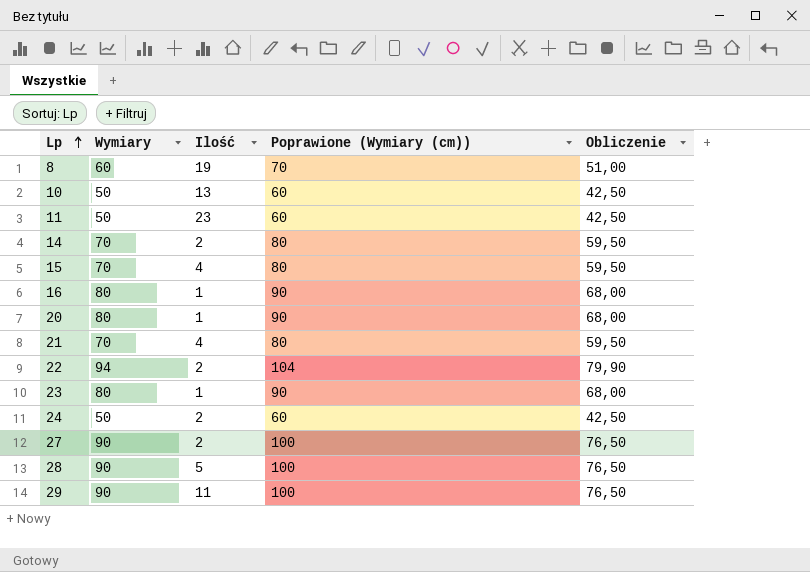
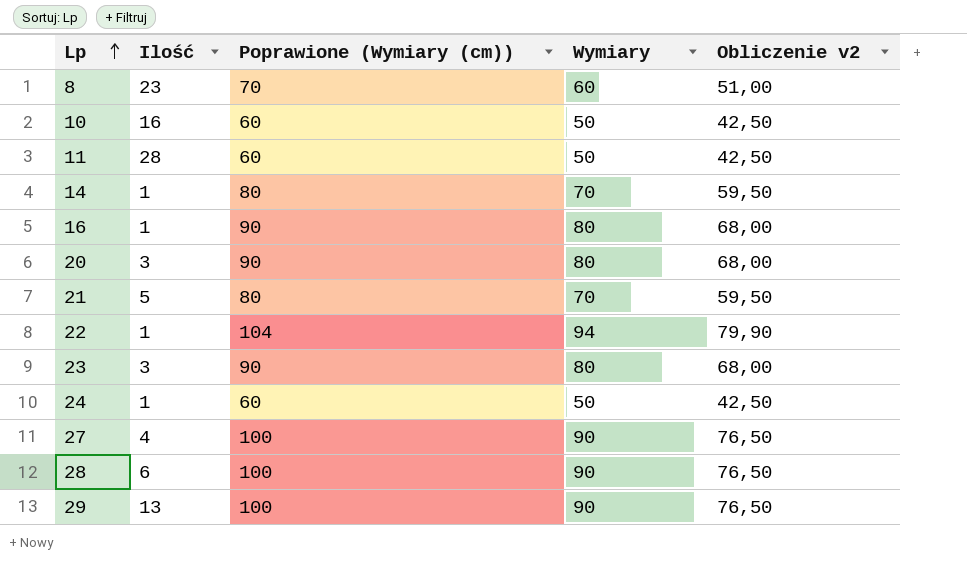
column Wymiary | position: 2 -> 4
column name: Obliczenie -> Obliczenie v2
row 15: 70 | 4 | 80 | 59,50 -> none
8 | Ilość: 19 -> 23
10 | Ilość: 13 -> 16
11 | Ilość: 23 -> 28
14 | Ilość: 2 -> 1
20 | Ilość: 1 -> 3
21 | Ilość: 4 -> 5
22 | Ilość: 2 -> 1
23 | Ilość: 1 -> 3
24 | Ilość: 2 -> 1
27 | Ilość: 2 -> 4
28 | Ilość: 5 -> 6
29 | Ilość: 11 -> 13

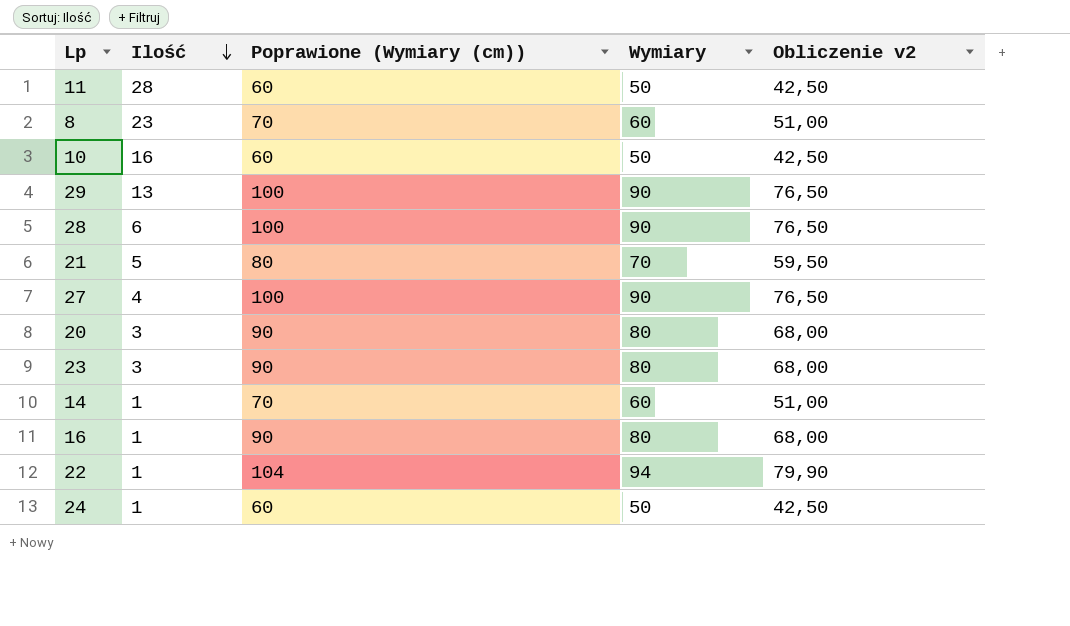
row order: Lp ascending -> Ilość descending
14 | Poprawione (Wymiary (cm)): 80 -> 70
14 | Wymiary: 70 -> 60
14 | Obliczenie v2: 59,50 -> 51,00

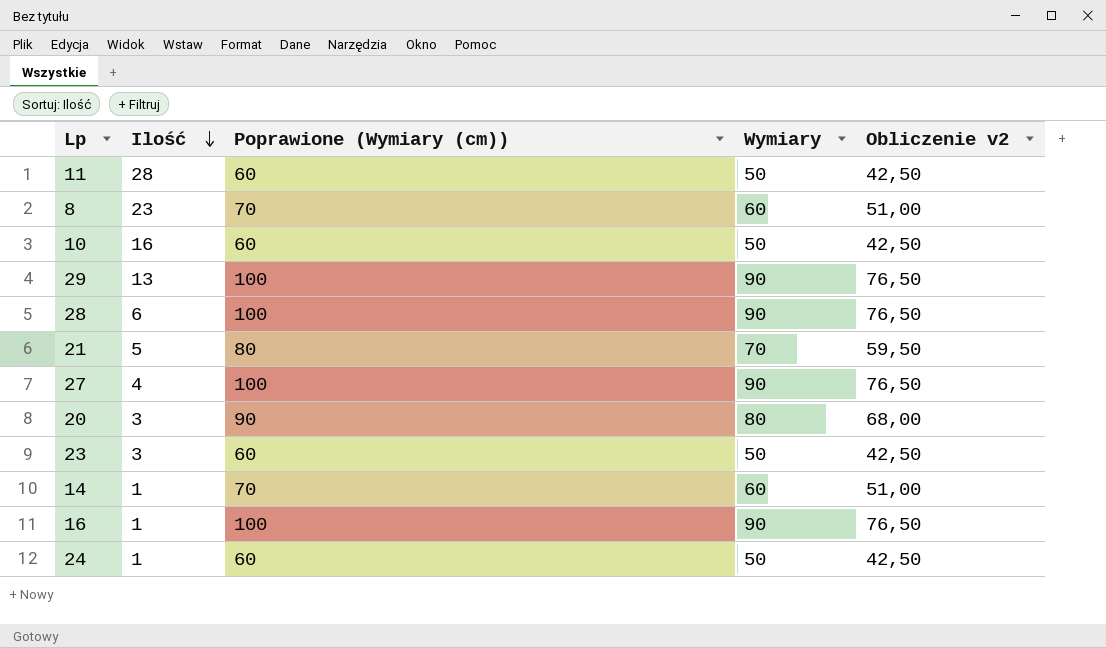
row 22: 1 | 104 | 94 | 79,90 -> none
23 | Poprawione (Wymiary (cm)): 90 -> 60
23 | Wymiary: 80 -> 50
23 | Obliczenie v2: 68,00 -> 42,50
16 | Poprawione (Wymiary (cm)): 90 -> 100
16 | Wymiary: 80 -> 90
16 | Obliczenie v2: 68,00 -> 76,50

